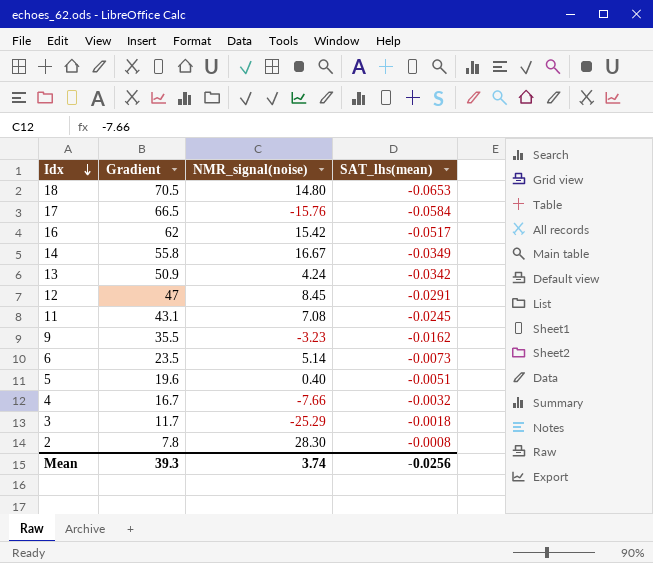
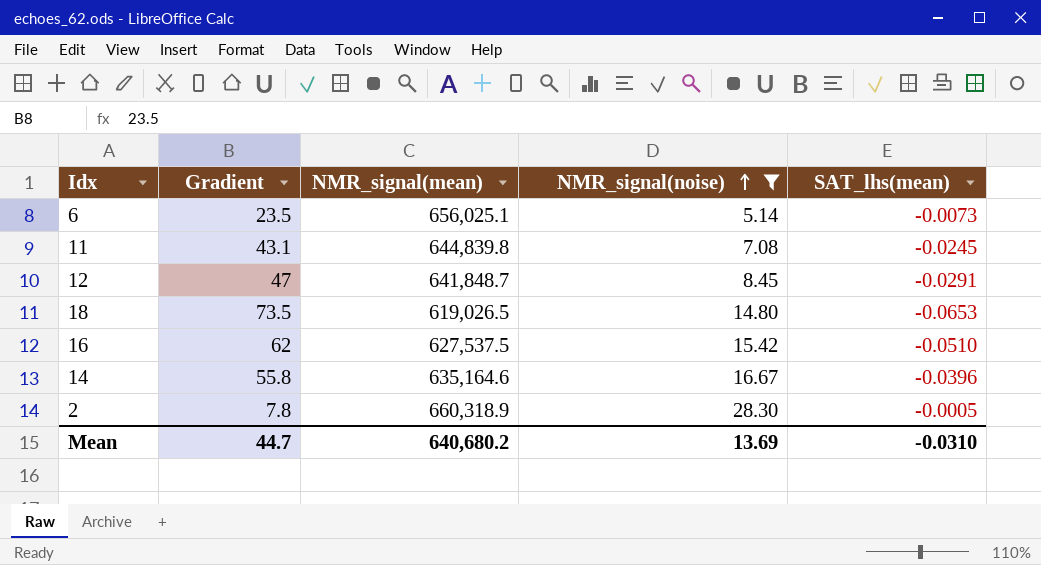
filter: none -> NMR_signal(noise) >= 5.14
row order: Idx descending -> NMR_signal(noise) ascending
column NMR_signal(mean) | position: none -> 3
18 | Gradient: 70.5 -> 73.5
16 | SAT_lhs(mean): -0.0517 -> -0.0510
14 | SAT_lhs(mean): -0.0349 -> -0.0396
2 | SAT_lhs(mean): -0.0008 -> -0.0005
Mean | Gradient: 39.3 -> 44.7
Mean | NMR_signal(noise): 3.74 -> 13.69
Mean | SAT_lhs(mean): -0.0256 -> -0.0310

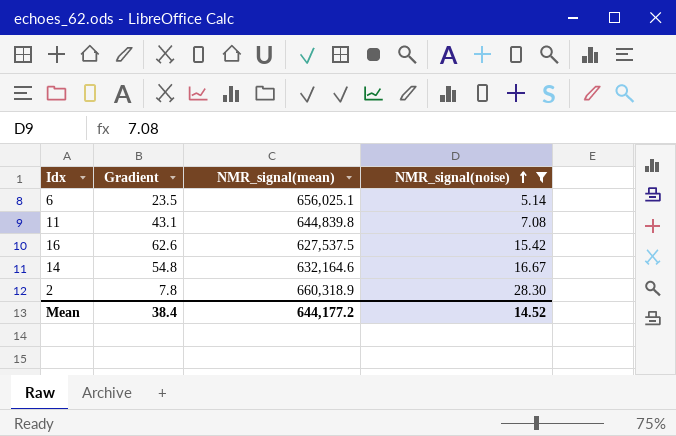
column SAT_lhs(mean) | position: 5 -> none
row 12: 47 | 641,848.7 | 8.45 | -0.0291 -> none
row 18: 73.5 | 619,026.5 | 14.80 | -0.0653 -> none
16 | Gradient: 62 -> 62.6
14 | Gradient: 55.8 -> 54.8
14 | NMR_signal(mean): 635,164.6 -> 632,164.6
Mean | Gradient: 44.7 -> 38.4
Mean | NMR_signal(mean): 640,680.2 -> 644,177.2
Mean | NMR_signal(noise): 13.69 -> 14.52

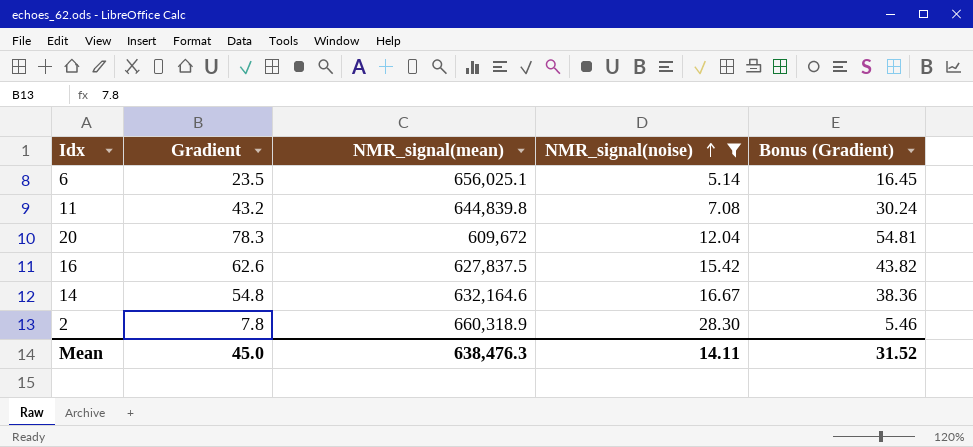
column Bonus (Gradient) | formula: none -> [Gradient] * 0.7
11 | Gradient: 43.1 -> 43.2
row 20: none -> 78.3 | 609,672 | 12.04 | 54.81
16 | NMR_signal(mean): 627,537.5 -> 627,837.5
Mean | Gradient: 38.4 -> 45.0
Mean | NMR_signal(mean): 644,177.2 -> 638,476.3
Mean | NMR_signal(noise): 14.52 -> 14.11

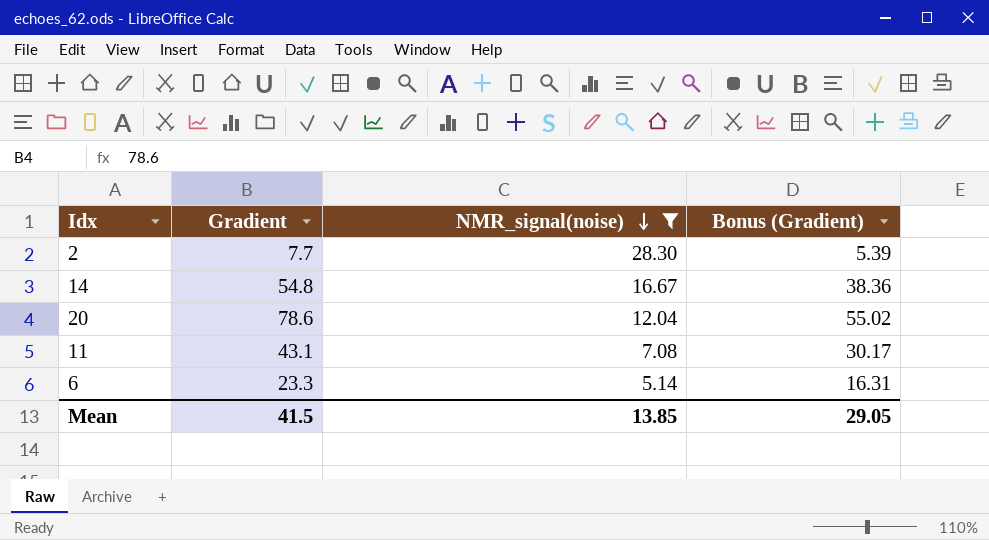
row order: NMR_signal(noise) ascending -> NMR_signal(noise) descending
column NMR_signal(mean) | position: 3 -> none
row 16: 62.6 | 627,837.5 | 15.42 | 43.82 -> none
2 | Gradient: 7.8 -> 7.7
2 | Bonus (Gradient): 5.46 -> 5.39
20 | Gradient: 78.3 -> 78.6
20 | Bonus (Gradient): 54.81 -> 55.02
11 | Gradient: 43.2 -> 43.1
11 | Bonus (Gradient): 30.24 -> 30.17
6 | Gradient: 23.5 -> 23.3
6 | Bonus (Gradient): 16.45 -> 16.31
Mean | Gradient: 45.0 -> 41.5
Mean | NMR_signal(noise): 14.11 -> 13.85
Mean | Bonus (Gradient): 31.52 -> 29.05

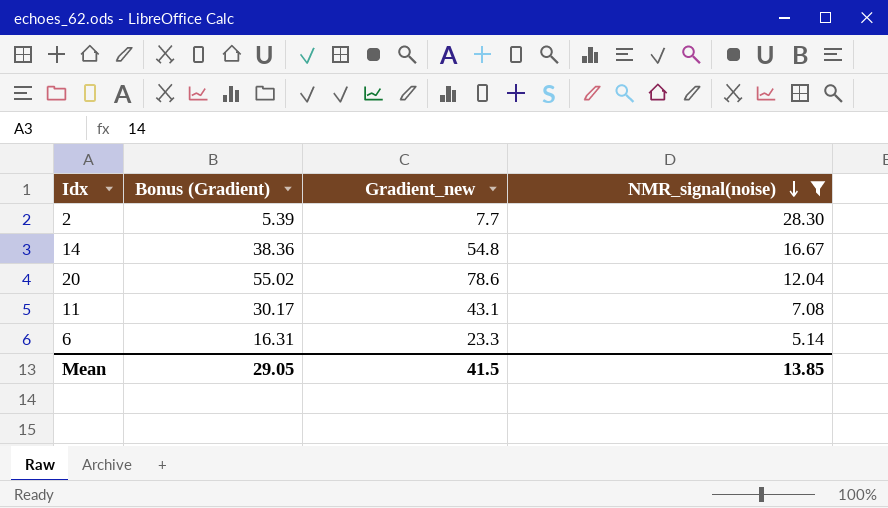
column Bonus (Gradient) | position: 4 -> 2
column name: Gradient -> Gradient_new

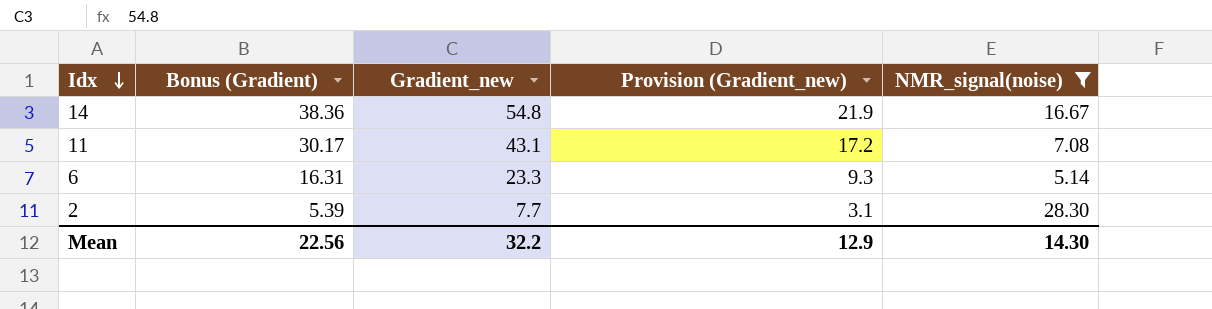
row order: NMR_signal(noise) descending -> Idx descending
column Provision (Gradient_new) | formula: none -> [Gradient_new] * 0.4
row 20: 55.02 | 78.6 | 12.04 -> none
Mean | Bonus (Gradient): 29.05 -> 22.56
Mean | Gradient_new: 41.5 -> 32.2
Mean | NMR_signal(noise): 13.85 -> 14.30

